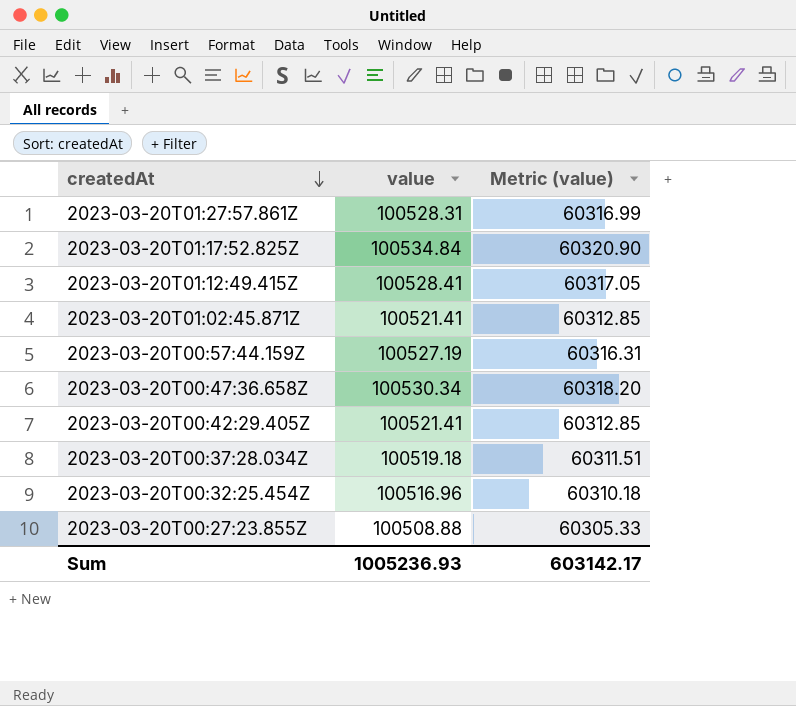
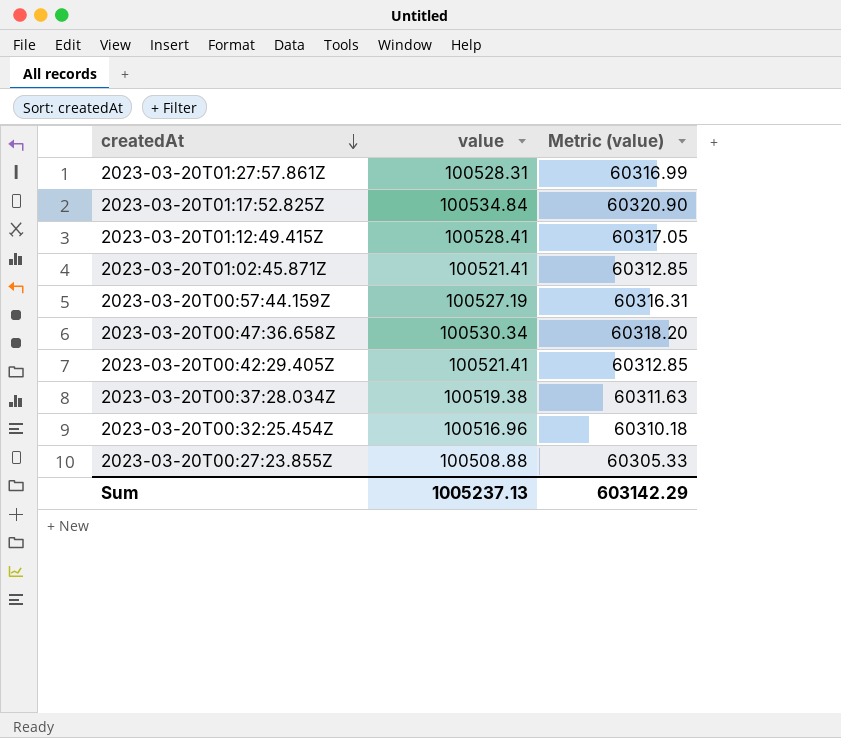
2023-03-20T00:37:28.034Z | value: 100519.18 -> 100519.38
2023-03-20T00:37:28.034Z | Metric (value): 60311.51 -> 60311.63
Sum | value: 1005236.93 -> 1005237.13
Sum | Metric (value): 603142.17 -> 603142.29

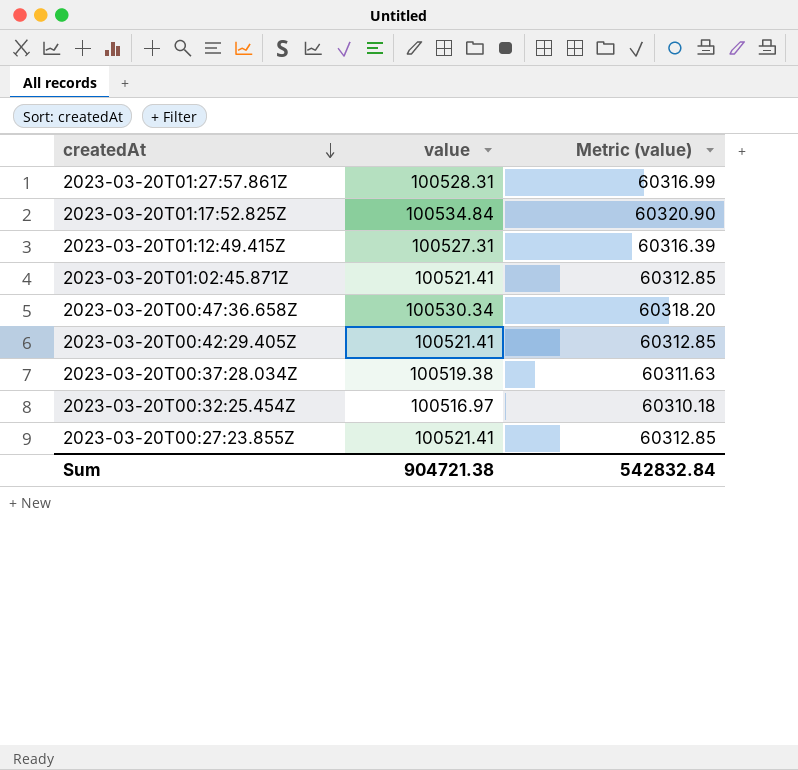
row 2023-03-20T00:57:44.159Z: 100527.19 | 60316.31 -> none
2023-03-20T01:12:49.415Z | value: 100528.41 -> 100527.31
2023-03-20T01:12:49.415Z | Metric (value): 60317.05 -> 60316.39
2023-03-20T00:32:25.454Z | value: 100516.96 -> 100516.97
2023-03-20T00:27:23.855Z | value: 100508.88 -> 100521.41
2023-03-20T00:27:23.855Z | Metric (value): 60305.33 -> 60312.85
Sum | value: 1005237.13 -> 904721.38
Sum | Metric (value): 603142.29 -> 542832.84

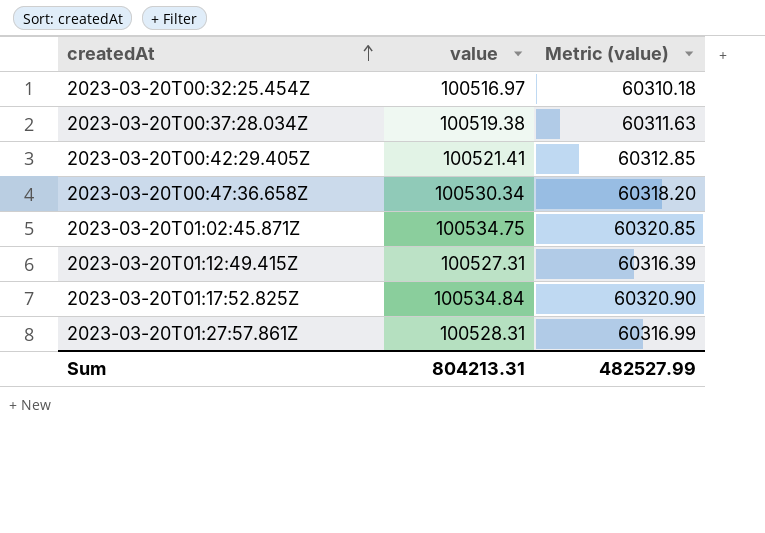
row order: createdAt descending -> createdAt ascending
row 2023-03-20T00:27:23.855Z: 100521.41 | 60312.85 -> none
2023-03-20T01:02:45.871Z | value: 100521.41 -> 100534.75
2023-03-20T01:02:45.871Z | Metric (value): 60312.85 -> 60320.85
Sum | value: 904721.38 -> 804213.31
Sum | Metric (value): 542832.84 -> 482527.99

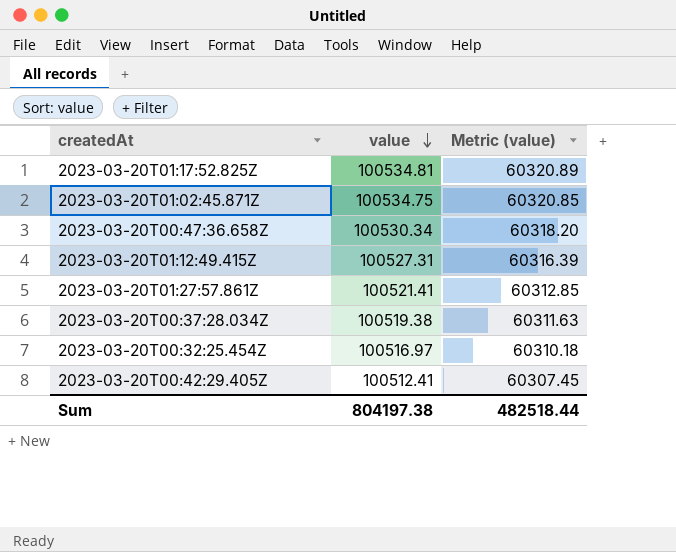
row order: createdAt ascending -> value descending
2023-03-20T01:17:52.825Z | value: 100534.84 -> 100534.81
2023-03-20T01:17:52.825Z | Metric (value): 60320.90 -> 60320.89
2023-03-20T01:27:57.861Z | value: 100528.31 -> 100521.41
2023-03-20T01:27:57.861Z | Metric (value): 60316.99 -> 60312.85
2023-03-20T00:42:29.405Z | value: 100521.41 -> 100512.41
2023-03-20T00:42:29.405Z | Metric (value): 60312.85 -> 60307.45
Sum | value: 804213.31 -> 804197.38
Sum | Metric (value): 482527.99 -> 482518.44

